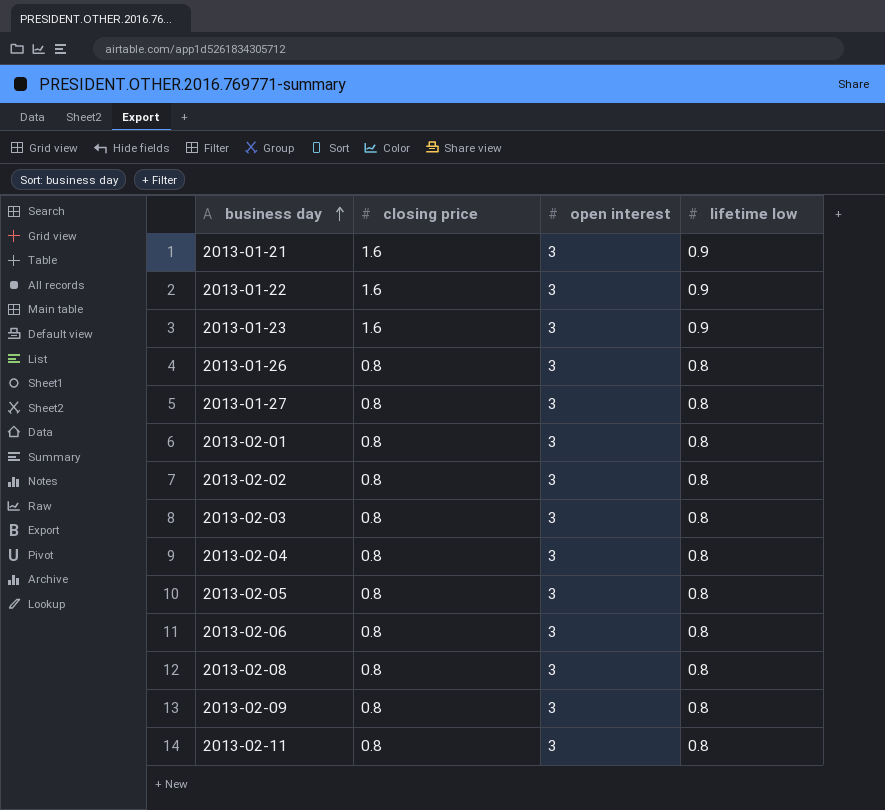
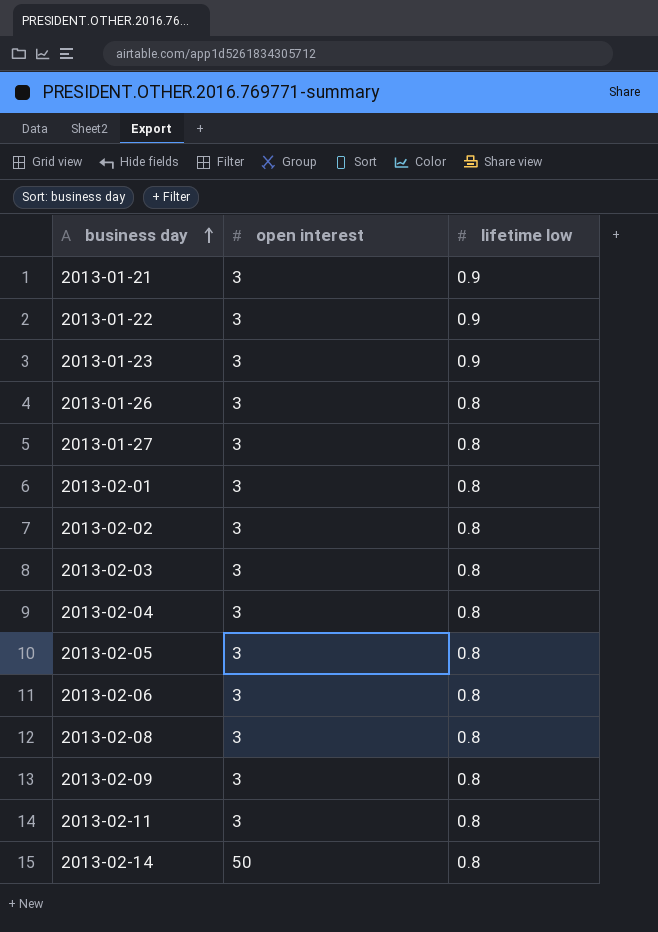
column closing price | position: 2 -> none
row 2013-02-14: none -> 50 | 0.8

